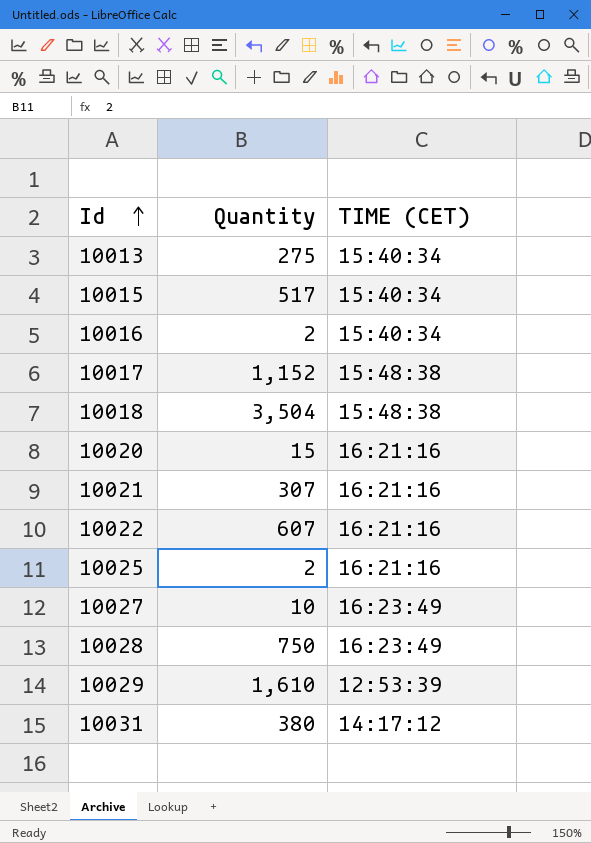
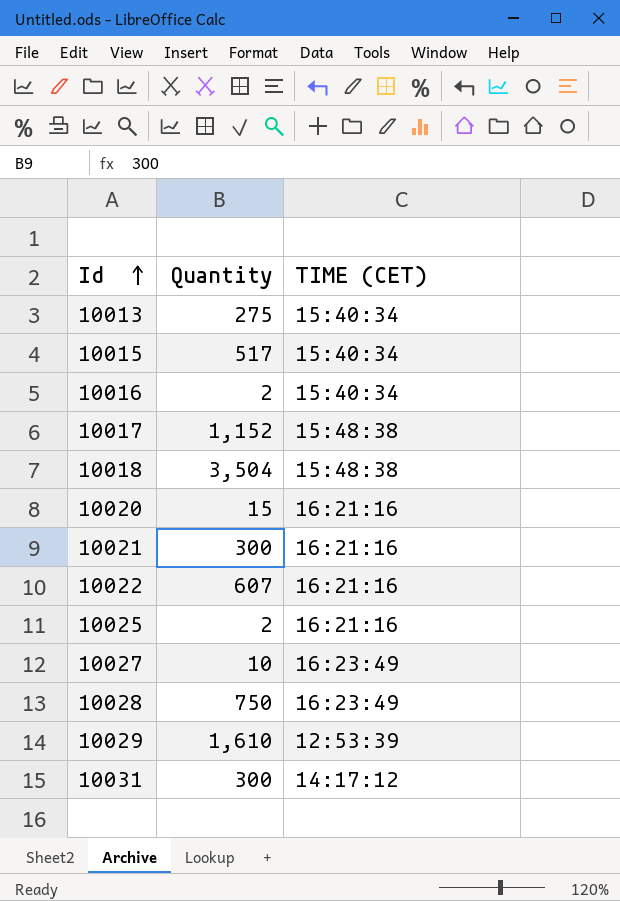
10021 | Quantity: 307 -> 300
10031 | Quantity: 380 -> 300

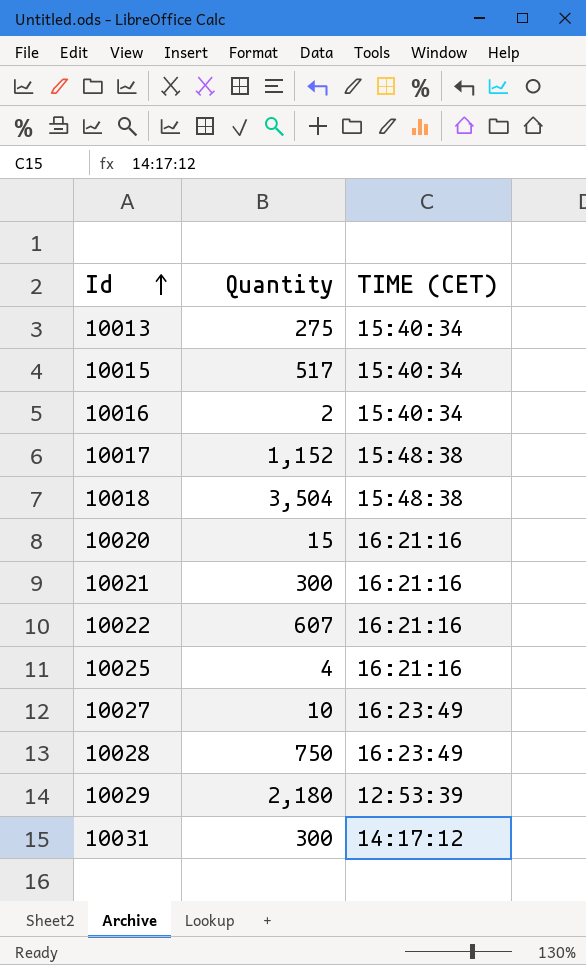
10025 | Quantity: 2 -> 4
10029 | Quantity: 1,610 -> 2,180

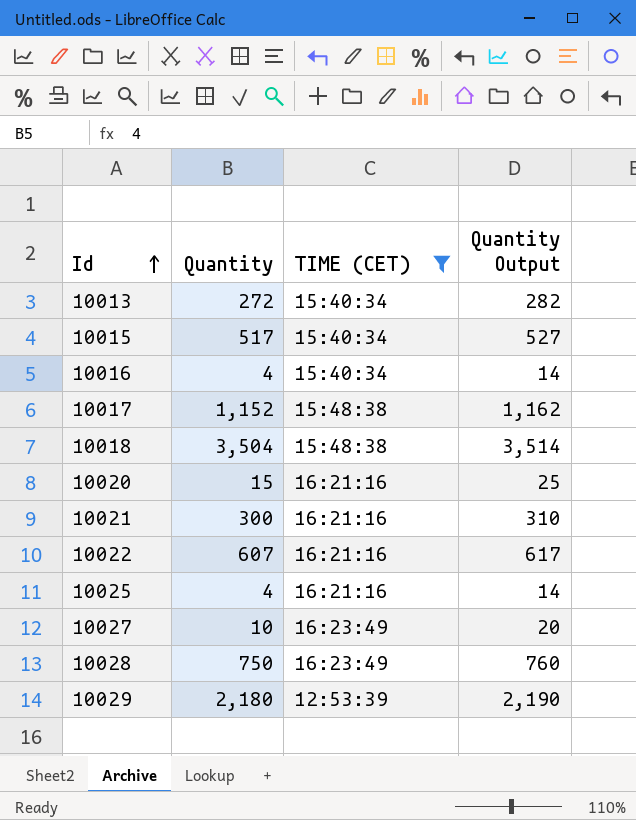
filter: none -> TIME (CET) != 14:17:12
column Quantity Output | formula: none -> [Quantity] + 10
10013 | Quantity: 275 -> 272
10016 | Quantity: 2 -> 4

